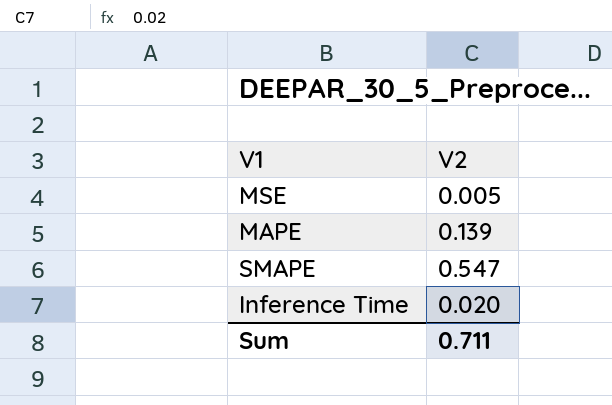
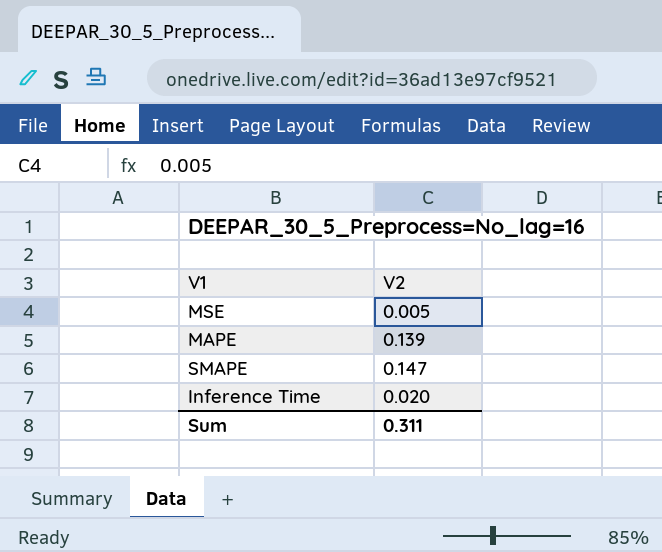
SMAPE | V2: 0.547 -> 0.147
Sum | V2: 0.711 -> 0.311

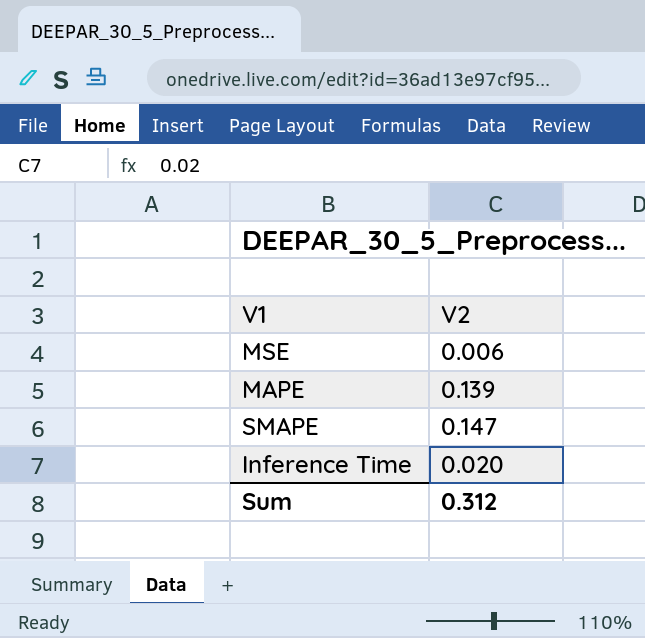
MSE | V2: 0.005 -> 0.006
Sum | V2: 0.311 -> 0.312

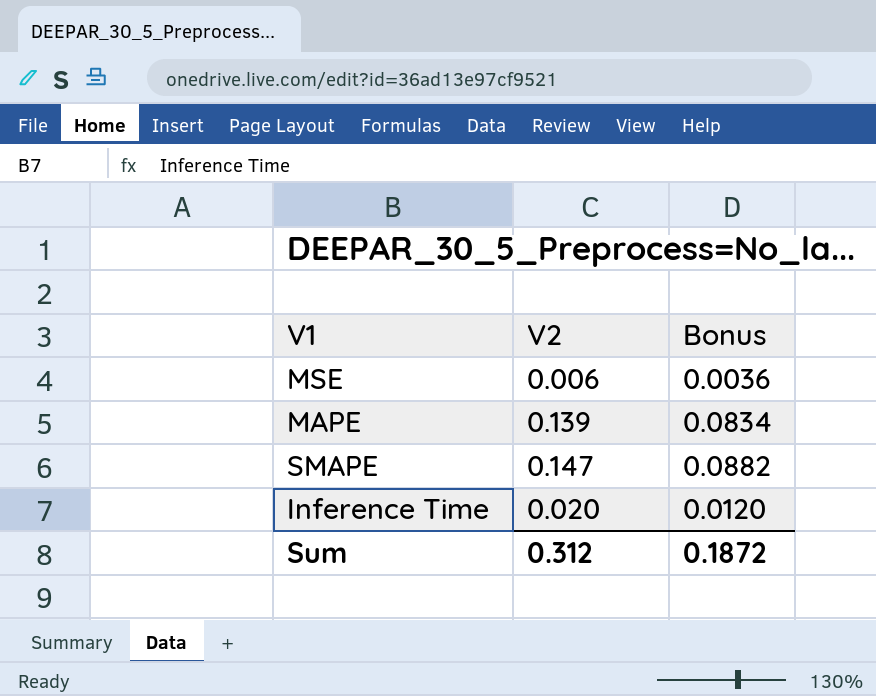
column Bonus | formula: none -> [V2] * 0.6

